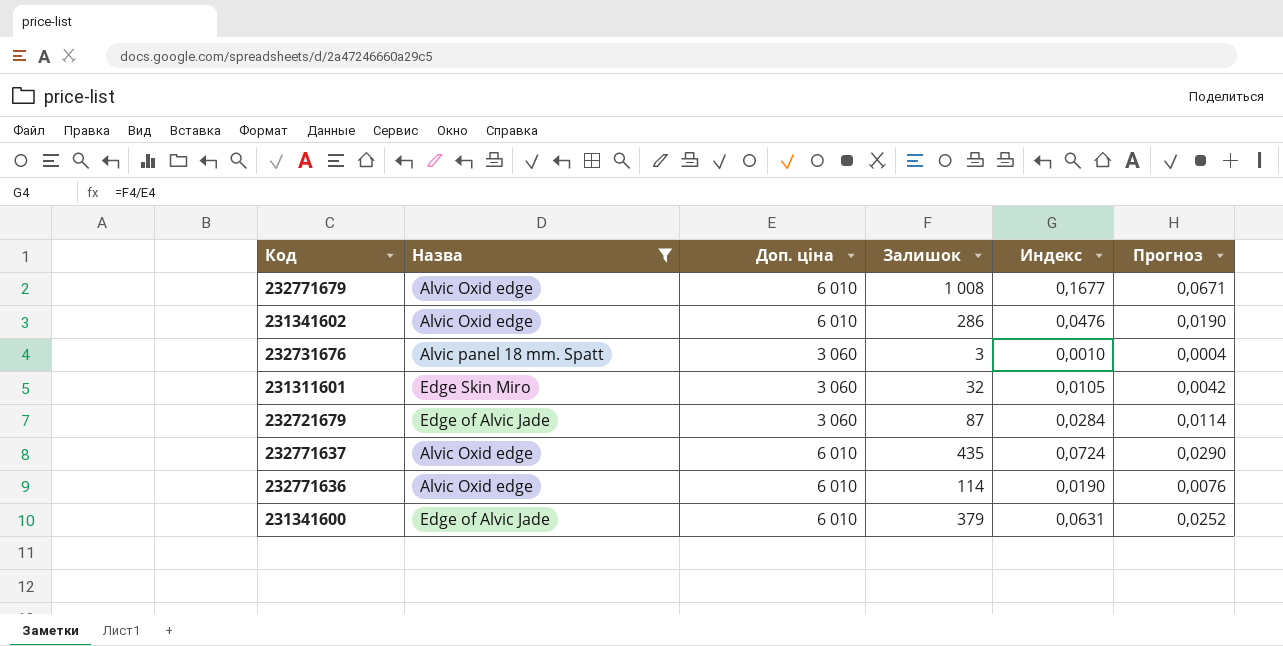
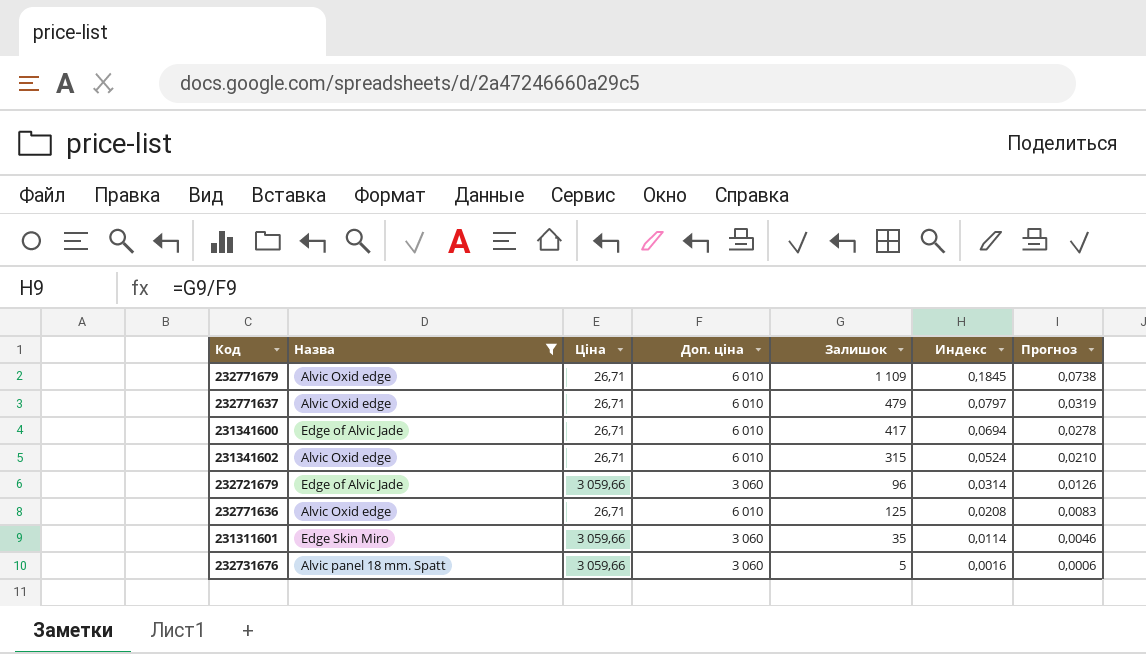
row order: none -> Индекс descending
column Ціна | position: none -> 3
232771679 | Залишок: 1 008 -> 1 109
232771679 | Индекс: 0,1677 -> 0,1845
232771679 | Прогноз: 0,0671 -> 0,0738
232771637 | Залишок: 435 -> 479
232771637 | Индекс: 0,0724 -> 0,0797
232771637 | Прогноз: 0,0290 -> 0,0319
231341600 | Залишок: 379 -> 417
231341600 | Индекс: 0,0631 -> 0,0694
231341600 | Прогноз: 0,0252 -> 0,0278
231341602 | Залишок: 286 -> 315
231341602 | Индекс: 0,0476 -> 0,0524
231341602 | Прогноз: 0,0190 -> 0,0210
232721679 | Залишок: 87 -> 96
232721679 | Индекс: 0,0284 -> 0,0314
232721679 | Прогноз: 0,0114 -> 0,0126
232771636 | Залишок: 114 -> 125
232771636 | Индекс: 0,0190 -> 0,0208
232771636 | Прогноз: 0,0076 -> 0,0083
231311601 | Залишок: 32 -> 35
231311601 | Индекс: 0,0105 -> 0,0114
231311601 | Прогноз: 0,0042 -> 0,0046
232731676 | Залишок: 3 -> 5
232731676 | Индекс: 0,0010 -> 0,0016
232731676 | Прогноз: 0,0004 -> 0,0006

